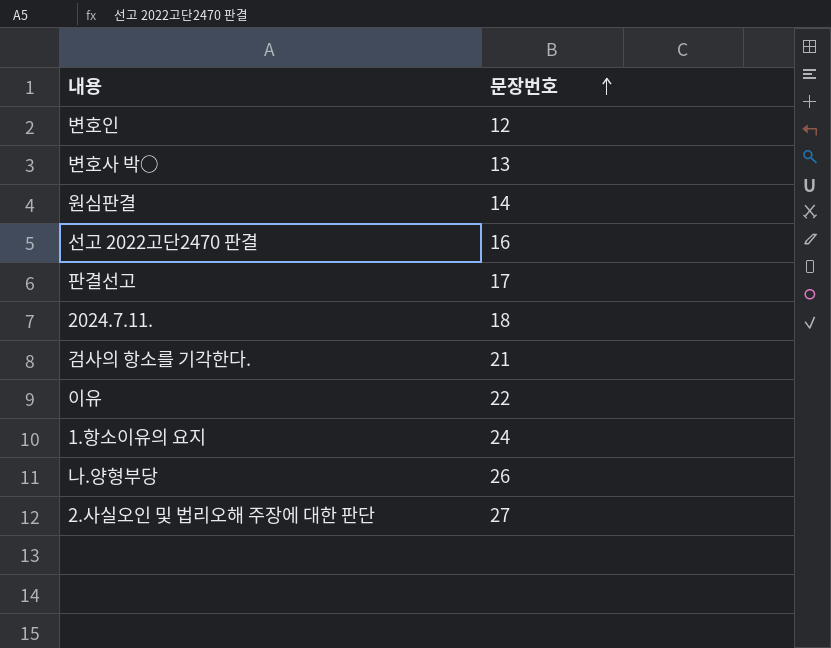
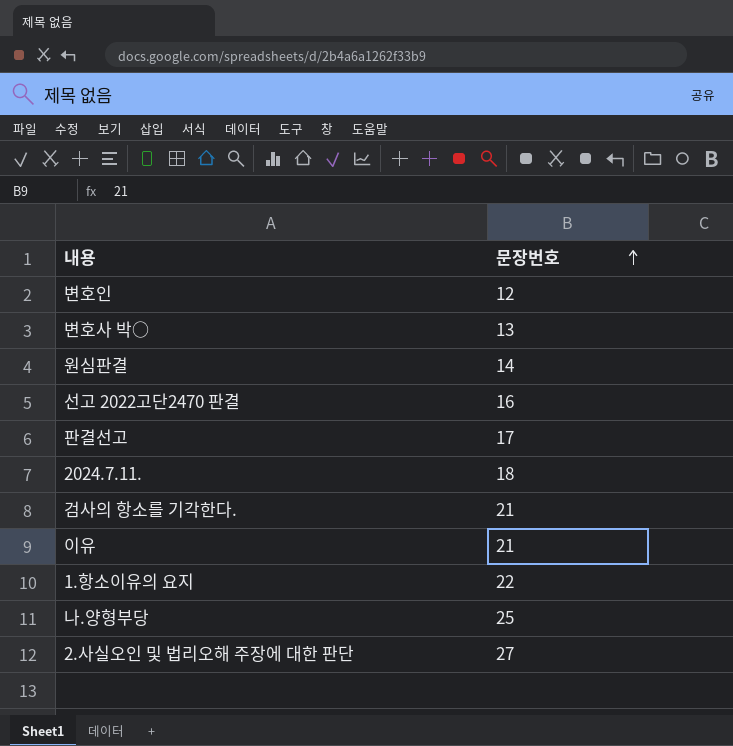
이유 | 문장번호: 22 -> 21
1.항소이유의 요지 | 문장번호: 24 -> 22
나.양형부당 | 문장번호: 26 -> 25

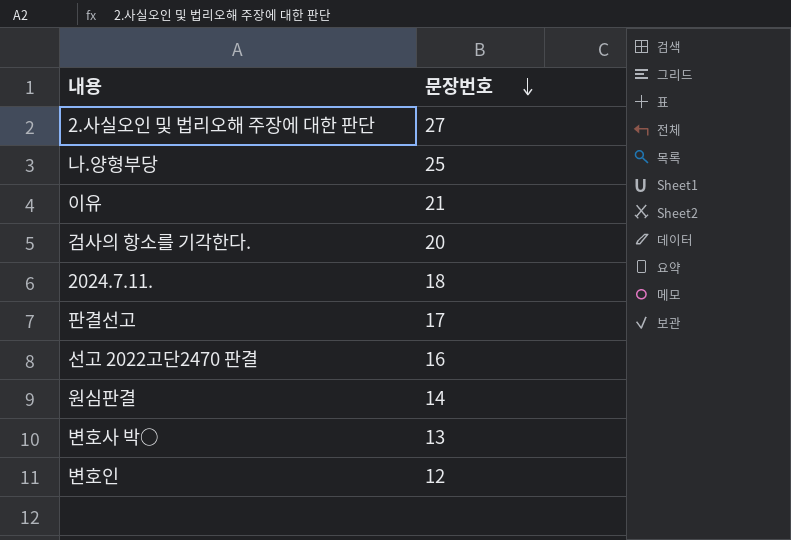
row order: 문장번호 ascending -> 문장번호 descending
row 1.항소이유의 요지: 22 -> none
검사의 항소를 기각한다. | 문장번호: 21 -> 20

